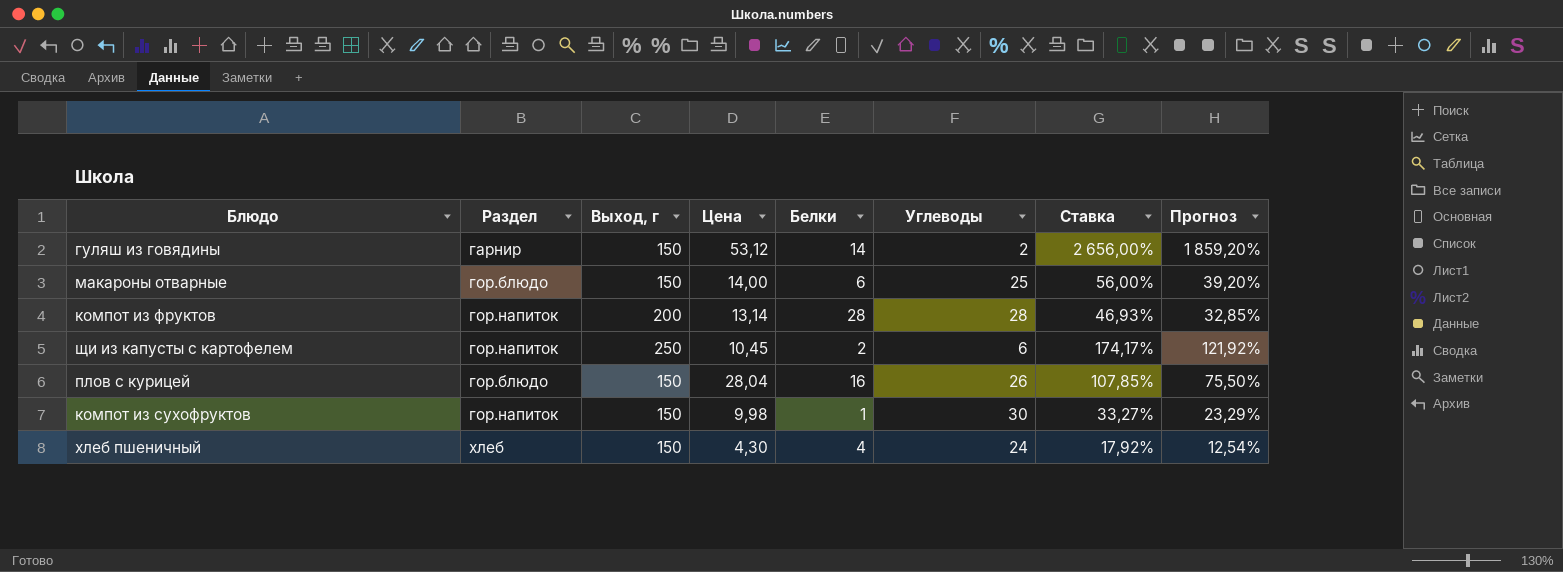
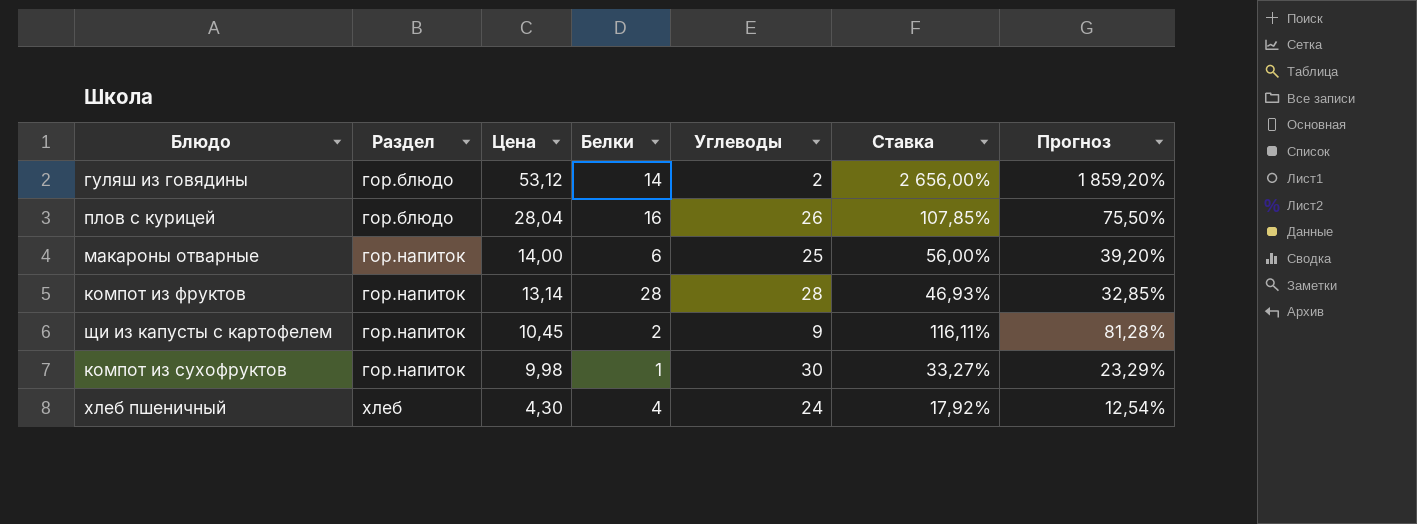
row order: none -> Раздел ascending
column Выход, г | position: 3 -> none
гуляш из говядины | Раздел: гарнир -> гор.блюдо
макароны отварные | Раздел: гор.блюдо -> гор.напиток
щи из капусты с картофелем | Углеводы: 6 -> 9
щи из капусты с картофелем | Ставка: 174,17% -> 116,11%
щи из капусты с картофелем | Прогноз: 121,92% -> 81,28%

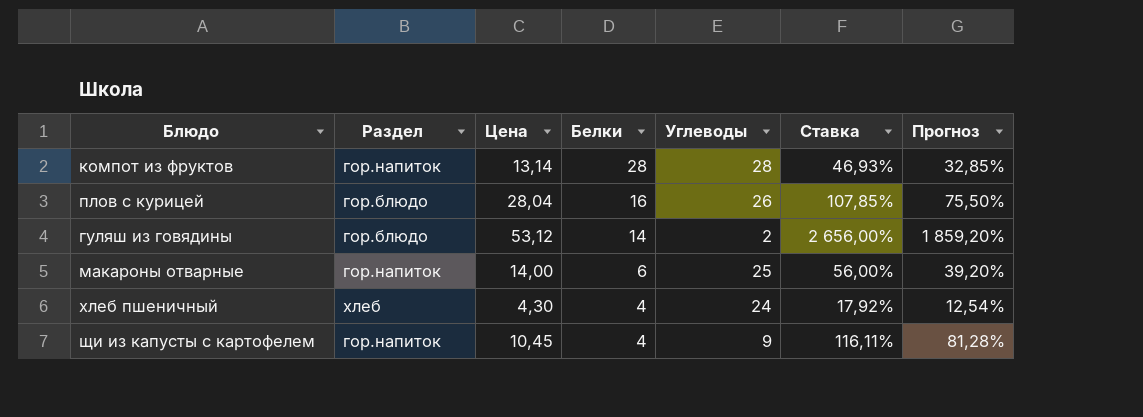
row order: Раздел ascending -> Белки descending
row компот из сухофруктов: гор.напиток | 9,98 | 1 | 30 | 33,27% | 23,29% -> none
щи из капусты с картофелем | Белки: 2 -> 4

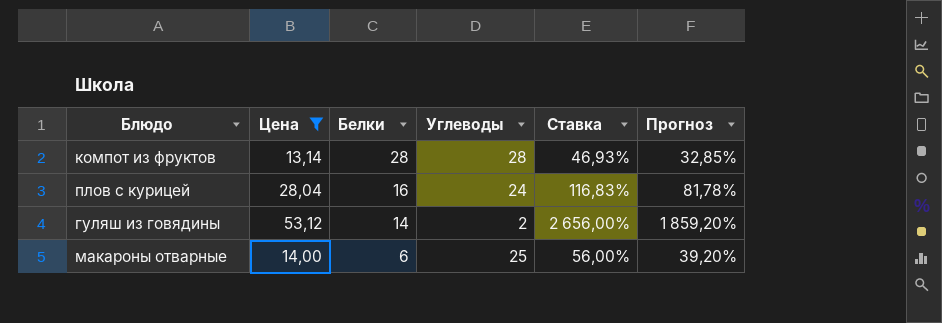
filter: none -> Цена >= 13,14
column Раздел | position: 2 -> none
плов с курицей | Углеводы: 26 -> 24
плов с курицей | Ставка: 107,85% -> 116,83%
плов с курицей | Прогноз: 75,50% -> 81,78%

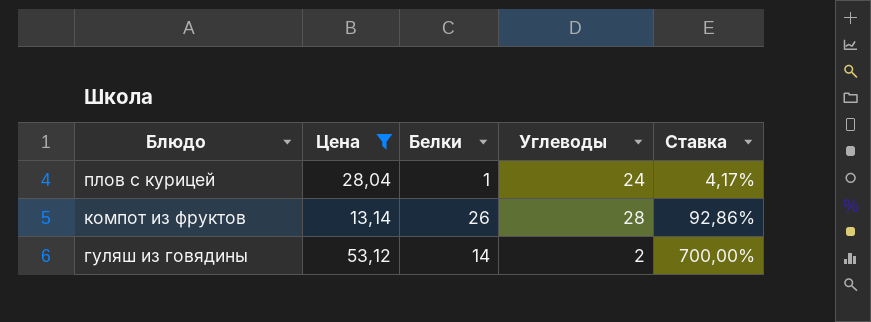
row order: Белки descending -> Блюдо descending
column Прогноз | formula: [Ставка] * 0,7 -> none
column Ставка | formula: [Цена] / [Углеводы] -> [Белки] / [Углеводы]
row макароны отварные: 14,00 | 6 | 25 | 56,00% | 39,20% -> none
плов с курицей | Белки: 16 -> 1
компот из фруктов | Белки: 28 -> 26

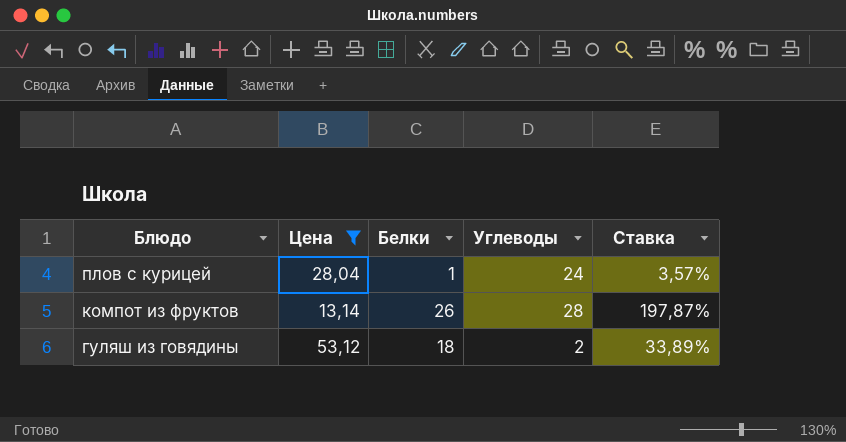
column Ставка | formula: [Белки] / [Углеводы] -> [Белки] / [Цена]
гуляш из говядины | Белки: 14 -> 18

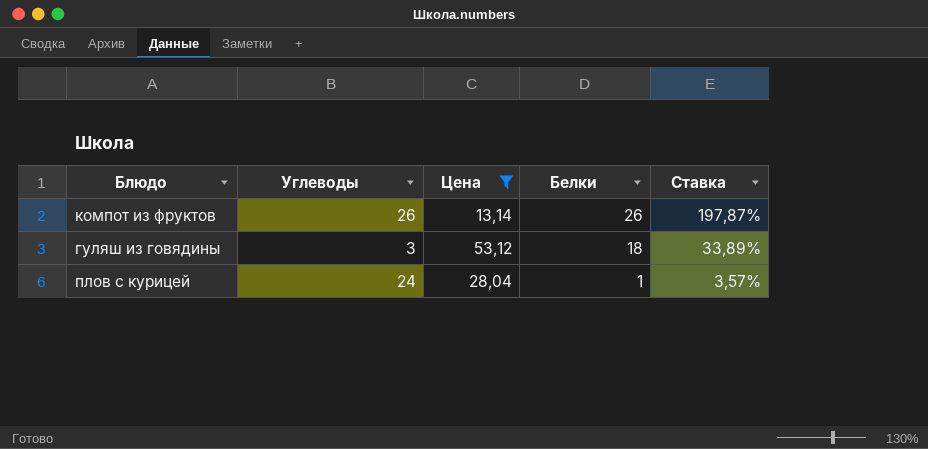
row order: Блюдо descending -> Белки descending
column Углеводы | position: 4 -> 2
компот из фруктов | Углеводы: 28 -> 26
гуляш из говядины | Углеводы: 2 -> 3

